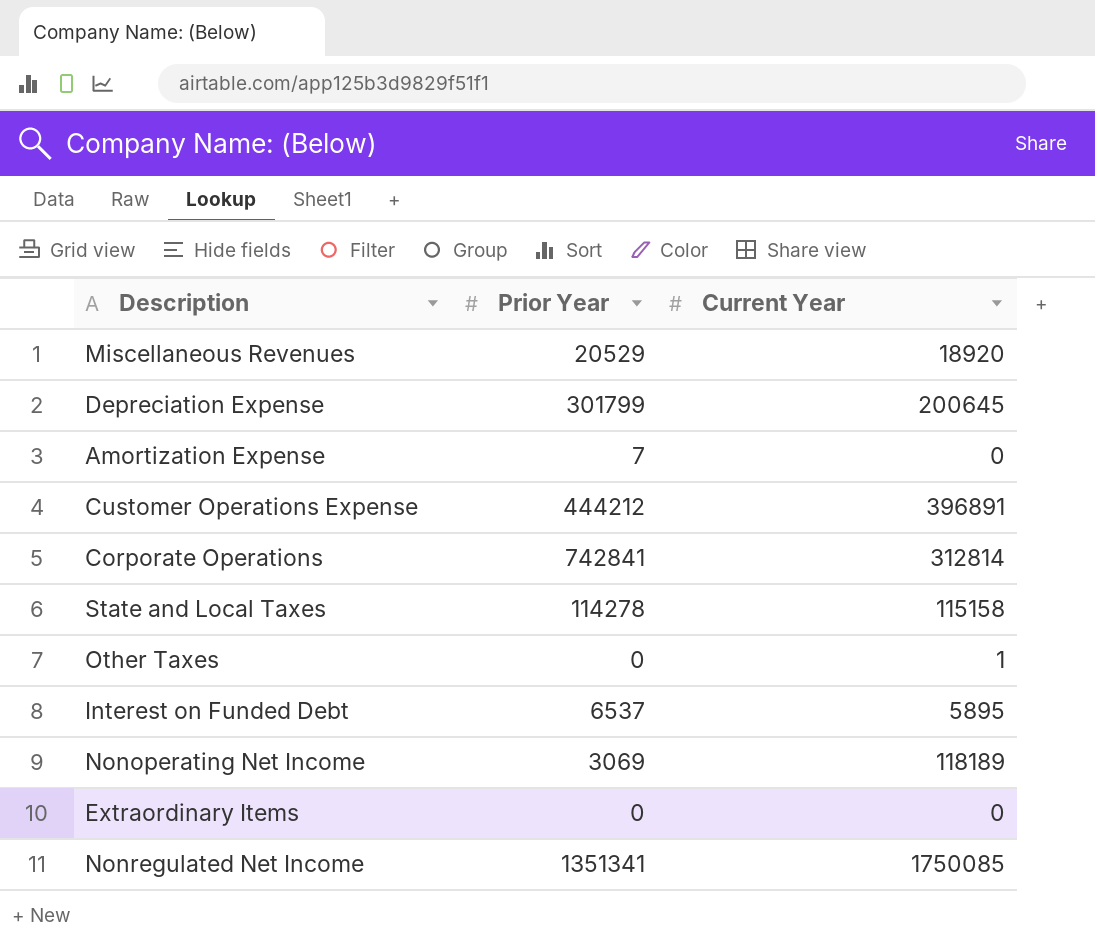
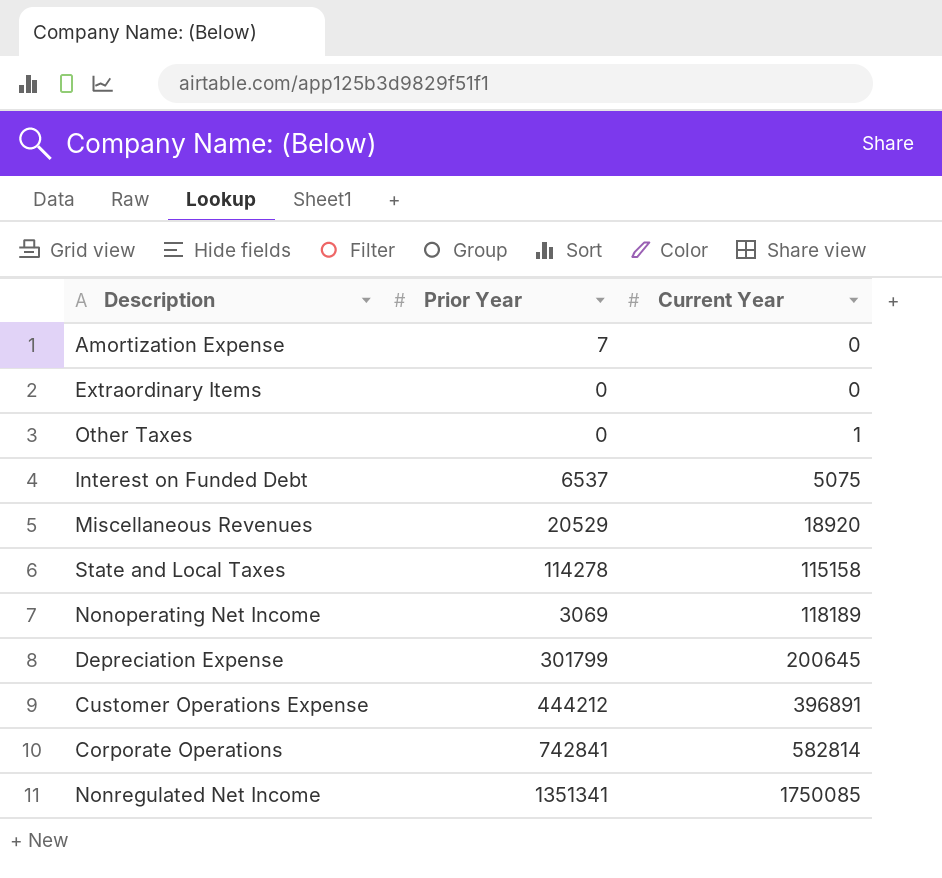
row order: none -> Current Year ascending
Interest on Funded Debt | Current Year: 5895 -> 5075
Corporate Operations | Current Year: 312814 -> 582814

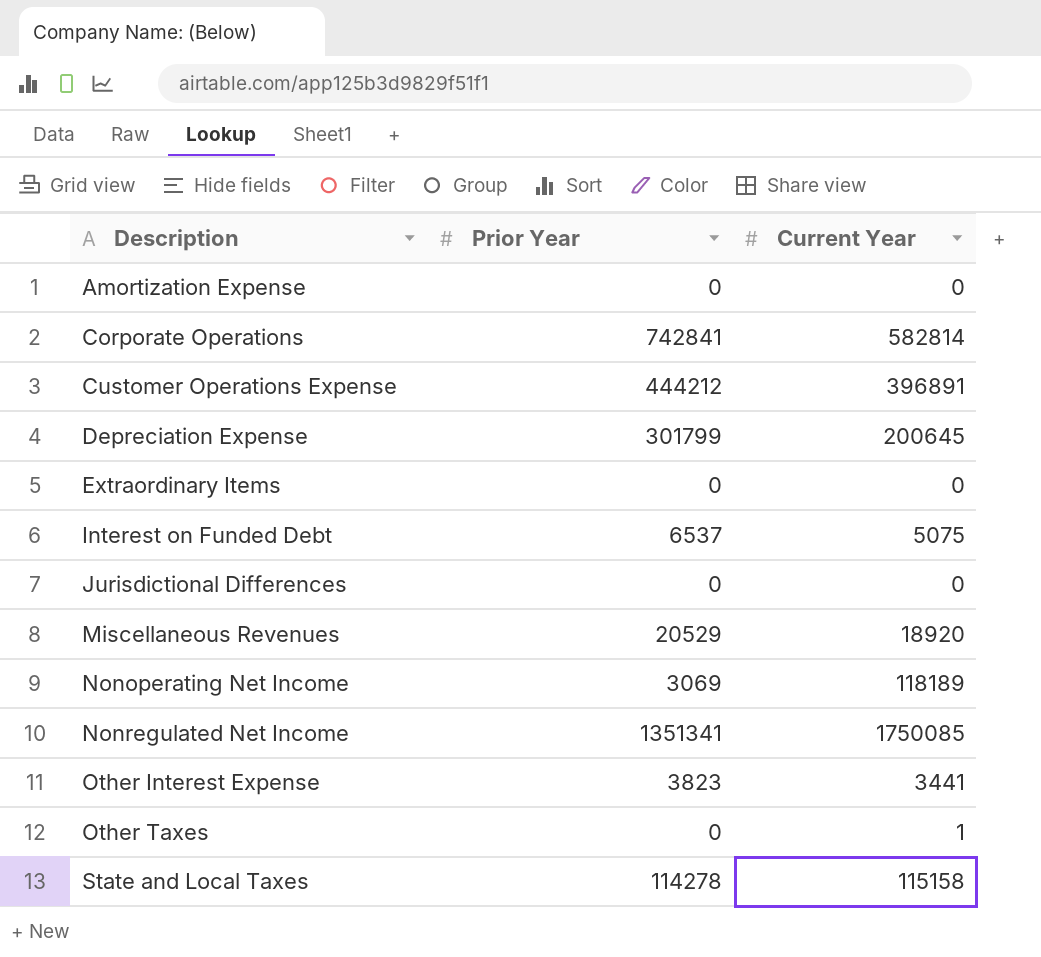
row order: Current Year ascending -> Description ascending
Amortization Expense | Prior Year: 7 -> 0
row Jurisdictional Differences: none -> 0 | 0
row Other Interest Expense: none -> 3823 | 3441

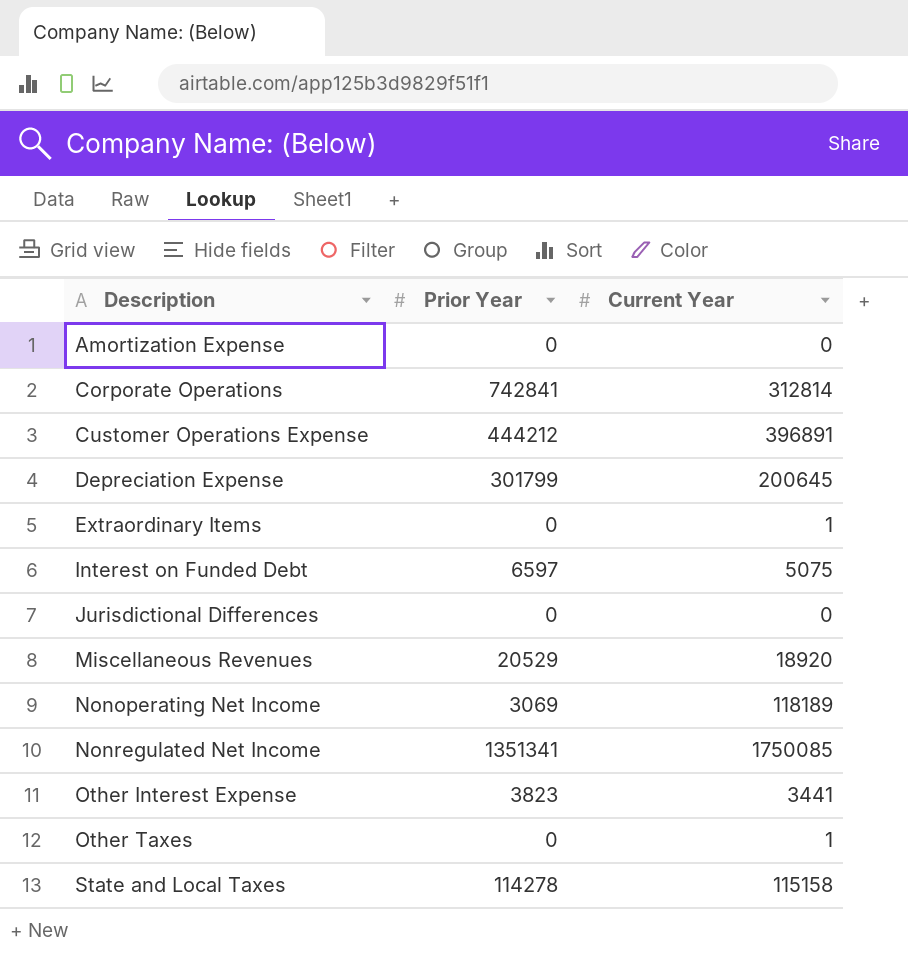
Corporate Operations | Current Year: 582814 -> 312814
Extraordinary Items | Current Year: 0 -> 1
Interest on Funded Debt | Prior Year: 6537 -> 6597

